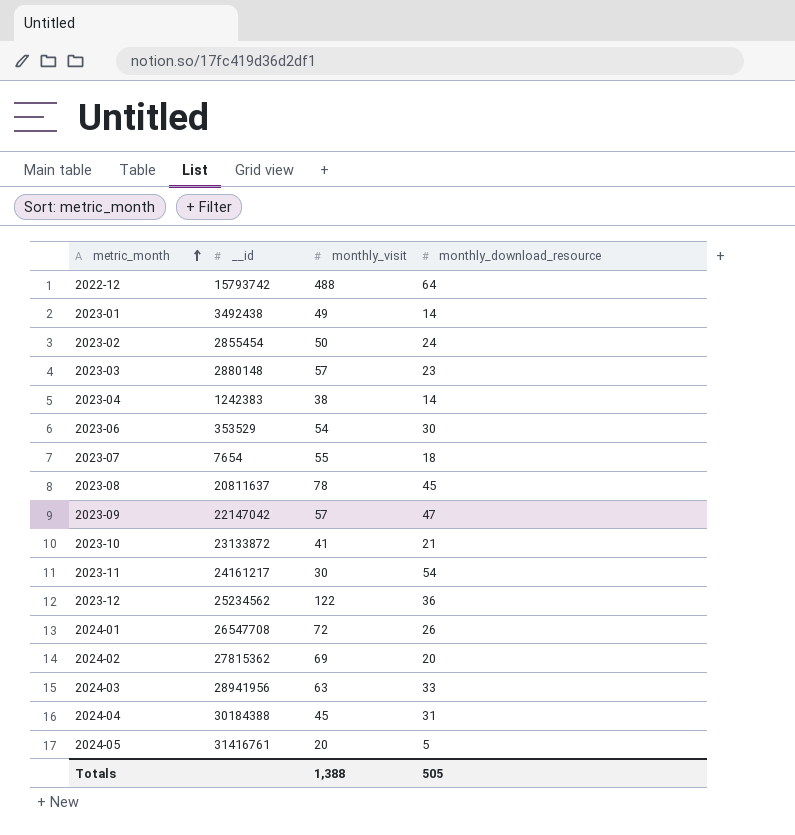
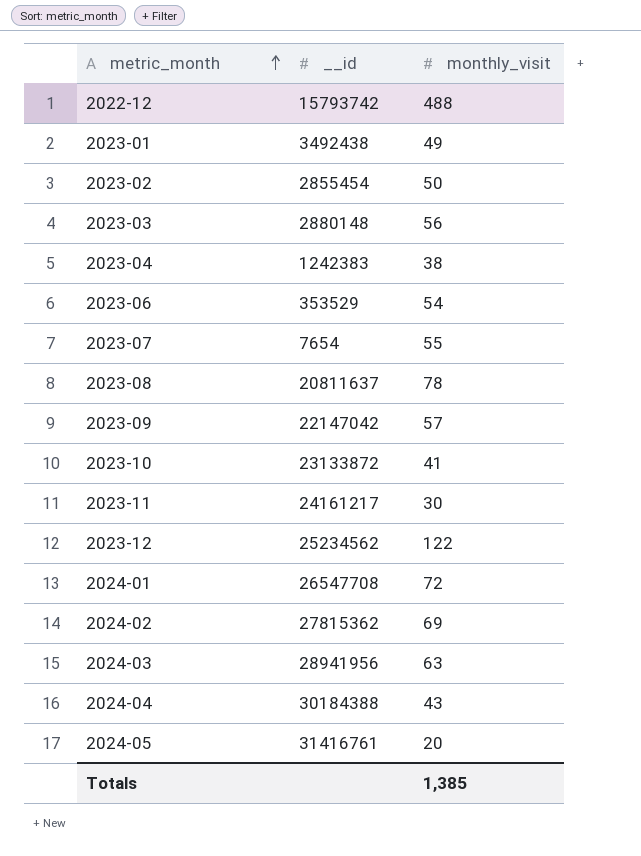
column monthly_download_resource | position: 4 -> none
2023-03 | monthly_visit: 57 -> 56
2024-04 | monthly_visit: 45 -> 43
Totals | monthly_visit: 1,388 -> 1,385

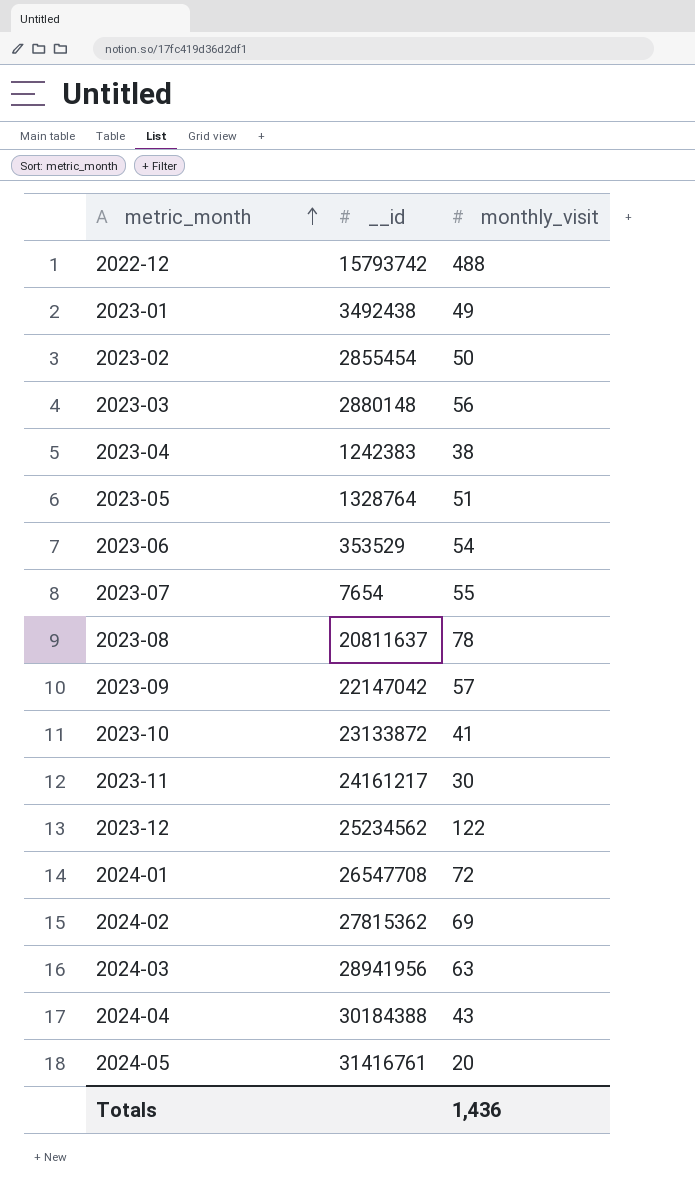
row 2023-05: none -> 1328764 | 51
Totals | monthly_visit: 1,385 -> 1,436

